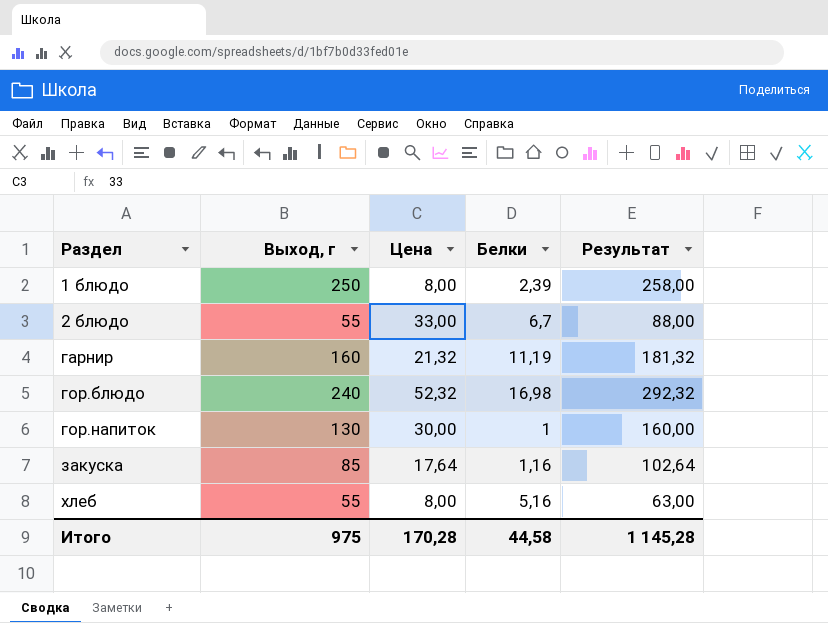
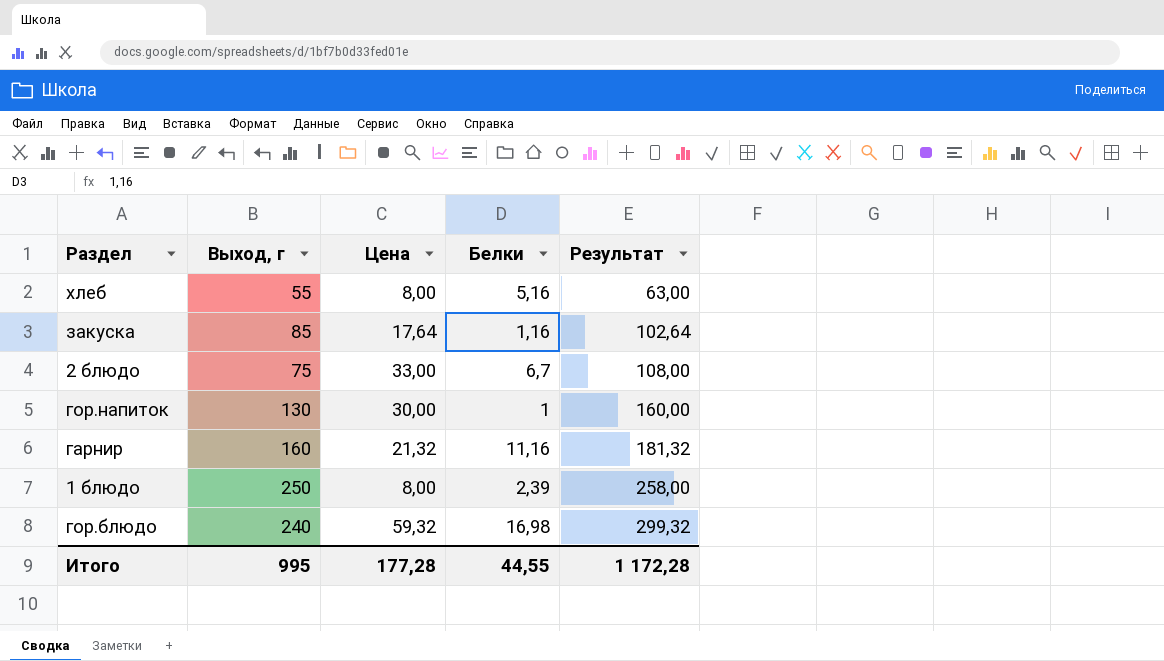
row order: Раздел ascending -> Результат ascending
2 блюдо | Выход, г: 55 -> 75
2 блюдо | Результат: 88,00 -> 108,00
гарнир | Белки: 11,19 -> 11,16
гор.блюдо | Цена: 52,32 -> 59,32
гор.блюдо | Результат: 292,32 -> 299,32
Итого | Выход, г: 975 -> 995
Итого | Цена: 170,28 -> 177,28
Итого | Белки: 44,58 -> 44,55
Итого | Результат: 1 145,28 -> 1 172,28

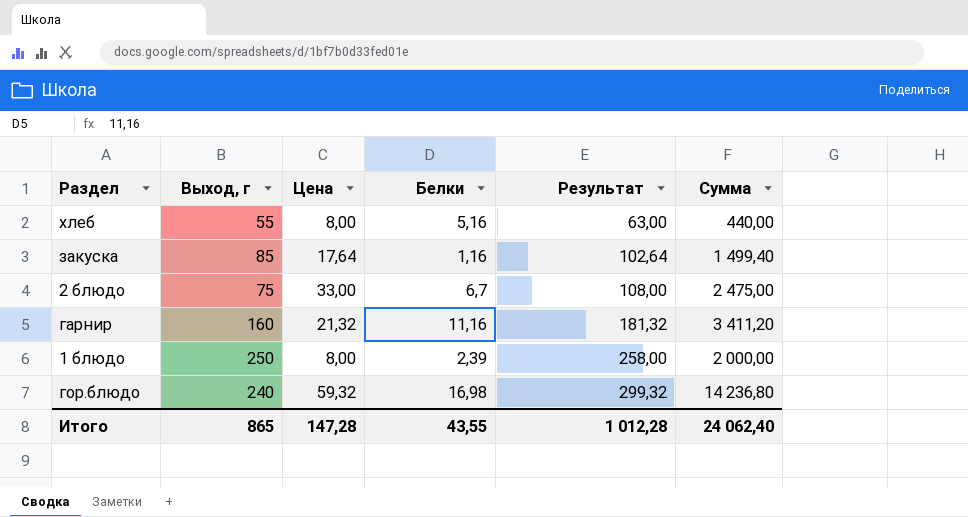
column Сумма | formula: none -> [Выход, г] * [Цена]
row гор.напиток: 130 | 30,00 | 1 | 160,00 -> none
Итого | Выход, г: 995 -> 865
Итого | Цена: 177,28 -> 147,28
Итого | Белки: 44,55 -> 43,55
Итого | Результат: 1 172,28 -> 1 012,28

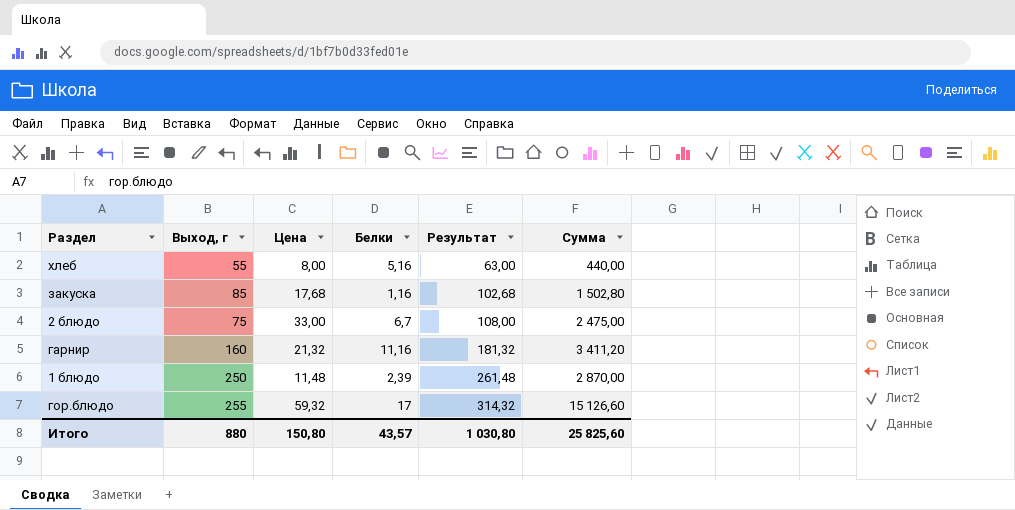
закуска | Цена: 17,64 -> 17,68
закуска | Результат: 102,64 -> 102,68
закуска | Сумма: 1 499,40 -> 1 502,80
1 блюдо | Цена: 8,00 -> 11,48
1 блюдо | Результат: 258,00 -> 261,48
1 блюдо | Сумма: 2 000,00 -> 2 870,00
гор.блюдо | Выход, г: 240 -> 255
гор.блюдо | Белки: 16,98 -> 17
гор.блюдо | Результат: 299,32 -> 314,32
гор.блюдо | Сумма: 14 236,80 -> 15 126,60
Итого | Выход, г: 865 -> 880
Итого | Цена: 147,28 -> 150,80
Итого | Белки: 43,55 -> 43,57
Итого | Результат: 1 012,28 -> 1 030,80
Итого | Сумма: 24 062,40 -> 25 825,60

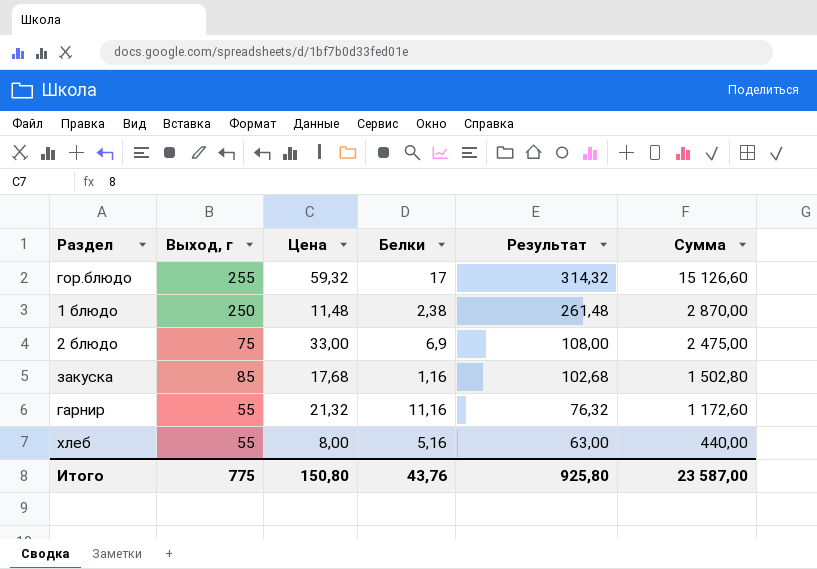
row order: Результат ascending -> Результат descending
1 блюдо | Белки: 2,39 -> 2,38
2 блюдо | Белки: 6,7 -> 6,9
гарнир | Выход, г: 160 -> 55
гарнир | Результат: 181,32 -> 76,32
гарнир | Сумма: 3 411,20 -> 1 172,60
Итого | Выход, г: 880 -> 775
Итого | Белки: 43,57 -> 43,76
Итого | Результат: 1 030,80 -> 925,80
Итого | Сумма: 25 825,60 -> 23 587,00

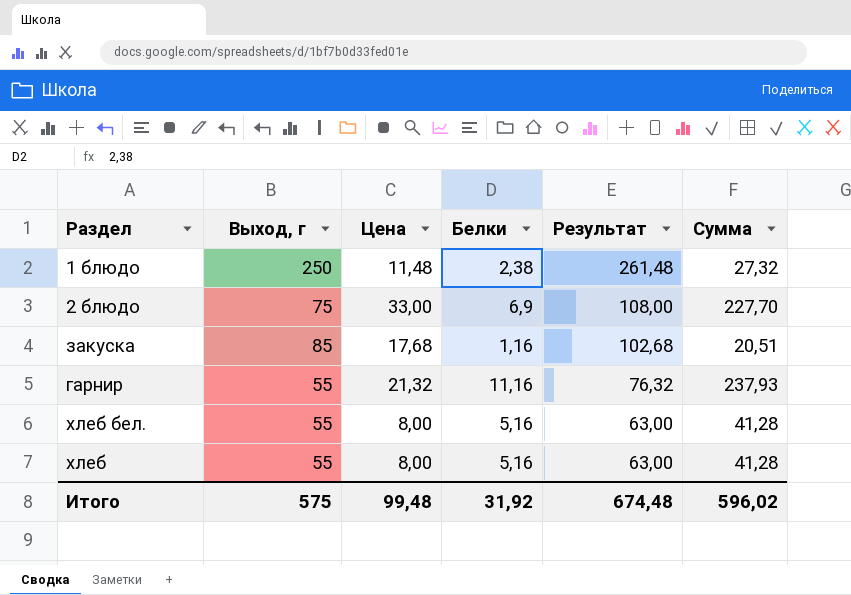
column Сумма | formula: [Выход, г] * [Цена] -> [Цена] * [Белки]
row гор.блюдо: 255 | 59,32 | 17 | 314,32 | 15 126,60 -> none
row хлеб бел.: none -> 55 | 8,00 | 5,16 | 63,00 | 41,28
Итого | Выход, г: 775 -> 575
Итого | Цена: 150,80 -> 99,48
Итого | Белки: 43,76 -> 31,92
Итого | Результат: 925,80 -> 674,48
Итого | Сумма: 23 587,00 -> 596,02

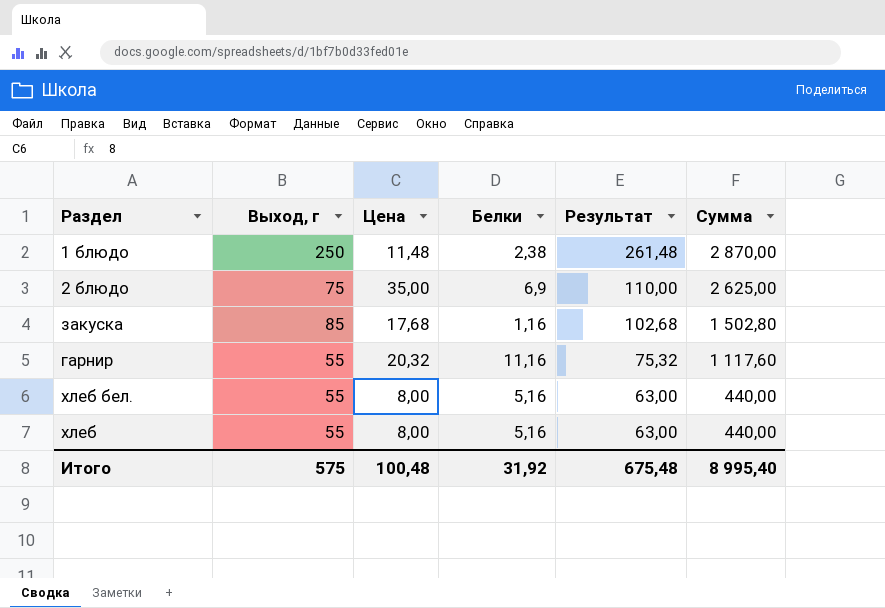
column Сумма | formula: [Цена] * [Белки] -> [Выход, г] * [Цена]
2 блюдо | Цена: 33,00 -> 35,00
2 блюдо | Результат: 108,00 -> 110,00
гарнир | Цена: 21,32 -> 20,32
гарнир | Результат: 76,32 -> 75,32
Итого | Цена: 99,48 -> 100,48
Итого | Результат: 674,48 -> 675,48
Итого | Сумма: 596,02 -> 8 995,40

